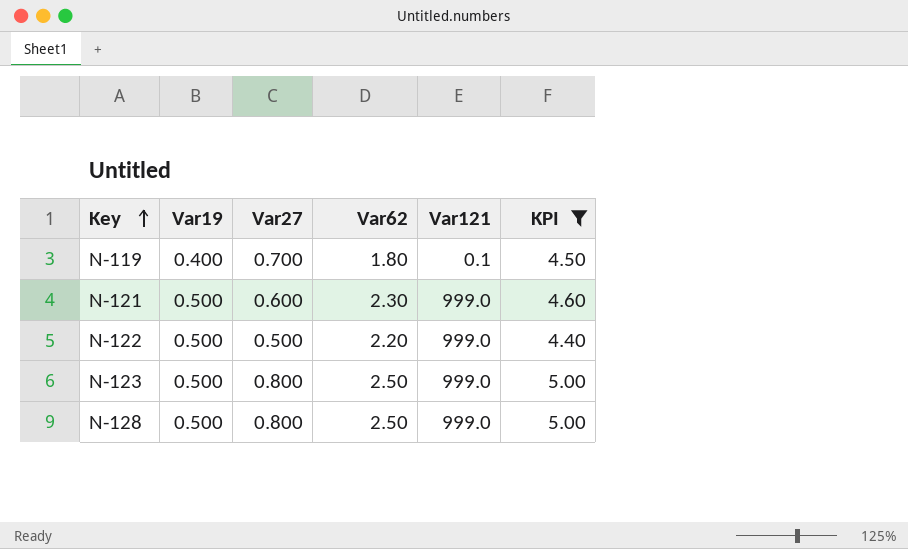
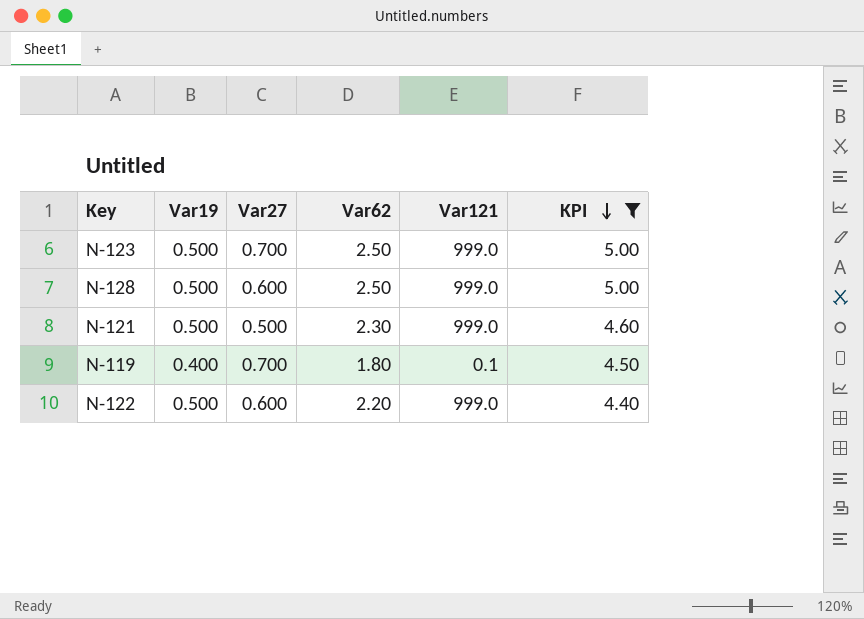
row order: Key ascending -> KPI descending
N-123 | Var27: 0.800 -> 0.700
N-128 | Var27: 0.800 -> 0.600
N-121 | Var27: 0.600 -> 0.500
N-122 | Var27: 0.500 -> 0.600

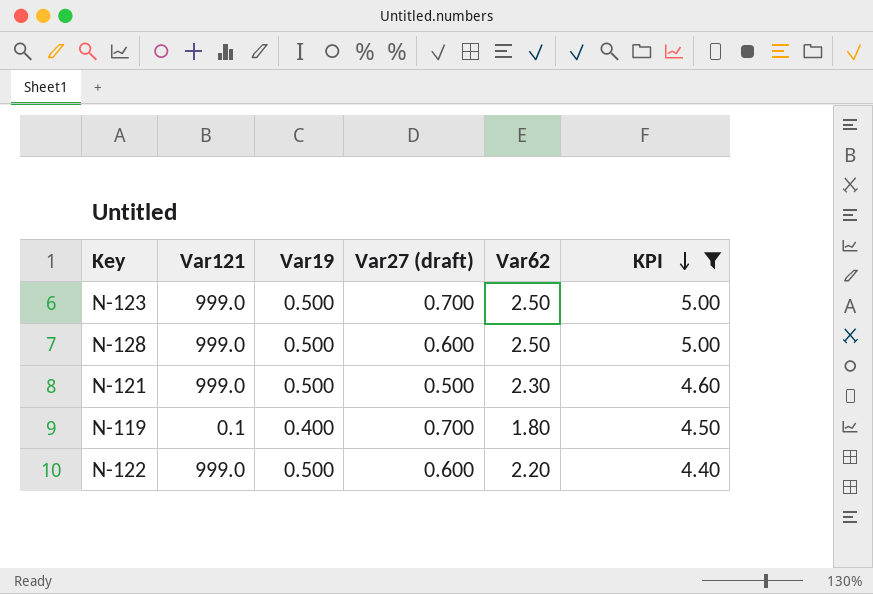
column Var121 | position: 5 -> 2
column name: Var27 -> Var27 (draft)

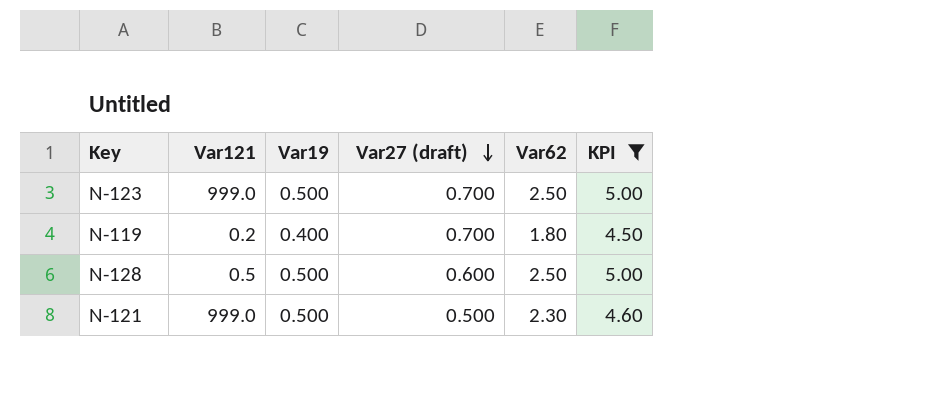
row order: KPI descending -> Var27 (draft) descending
row N-122: 999.0 | 0.500 | 0.600 | 2.20 | 4.40 -> none
N-119 | Var121: 0.1 -> 0.2
N-128 | Var121: 999.0 -> 0.5

